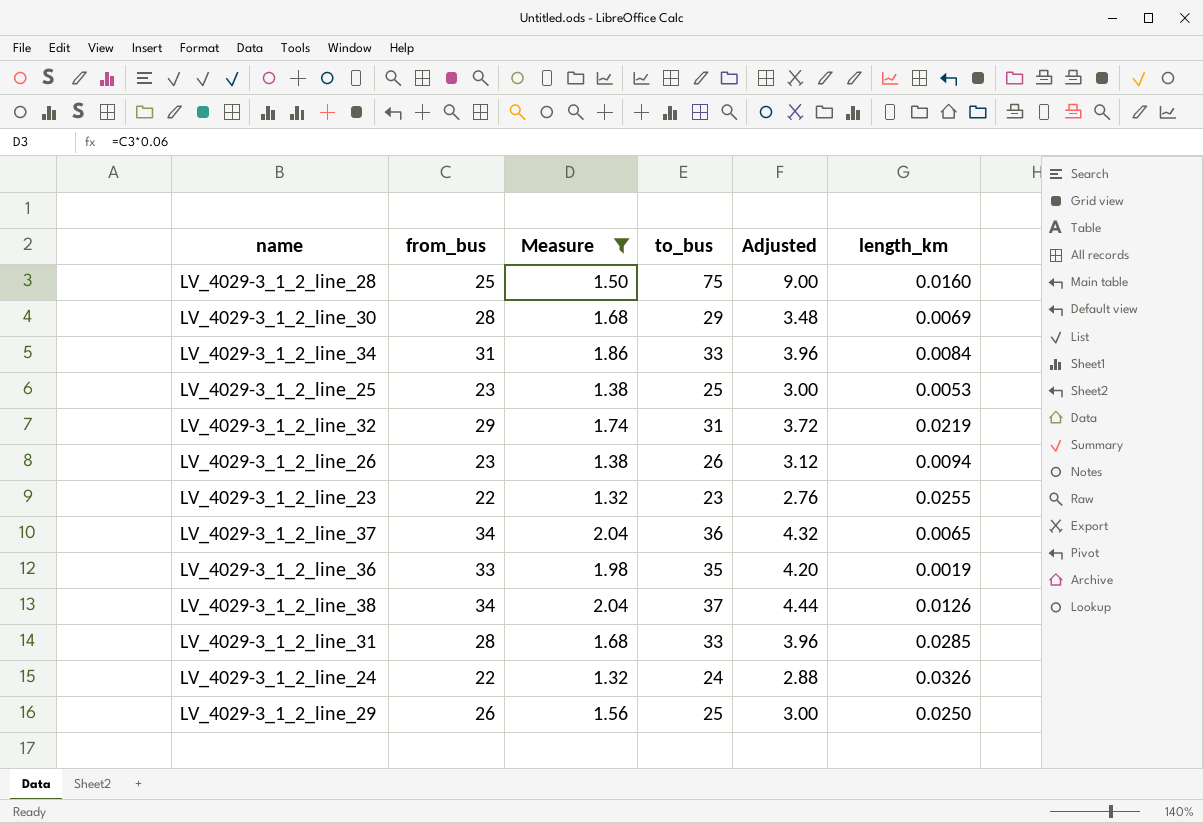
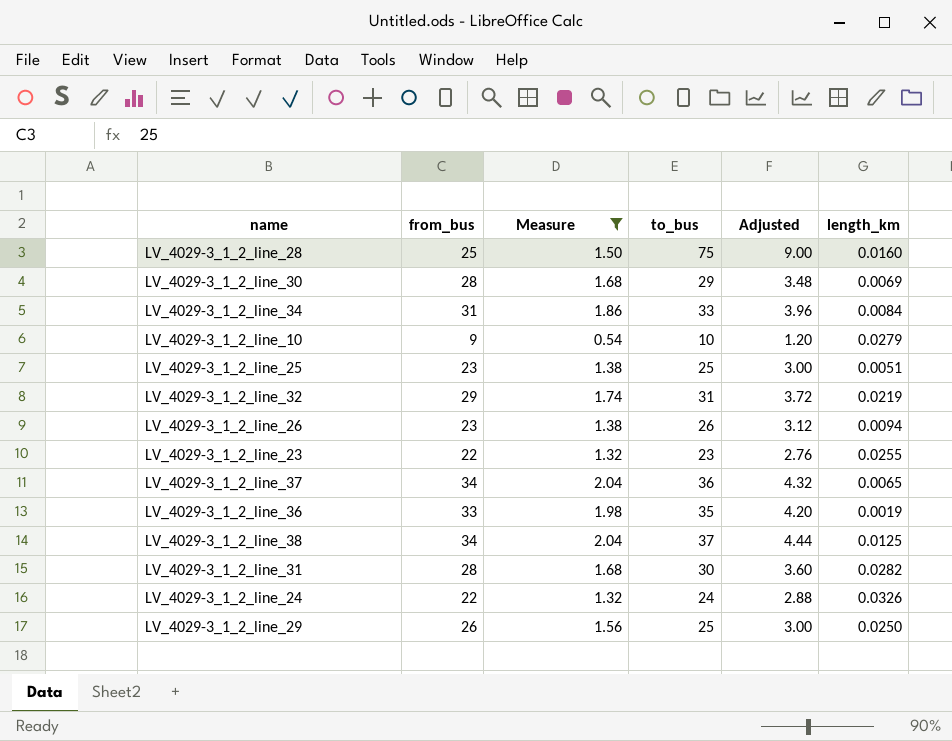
row LV_4029-3_1_2_line_10: none -> 9 | 0.54 | 10 | 1.20 | 0.0279
LV_4029-3_1_2_line_25 | length_km: 0.0053 -> 0.0051
LV_4029-3_1_2_line_38 | length_km: 0.0126 -> 0.0125
LV_4029-3_1_2_line_31 | to_bus: 33 -> 30
LV_4029-3_1_2_line_31 | Adjusted: 3.96 -> 3.60
LV_4029-3_1_2_line_31 | length_km: 0.0285 -> 0.0282

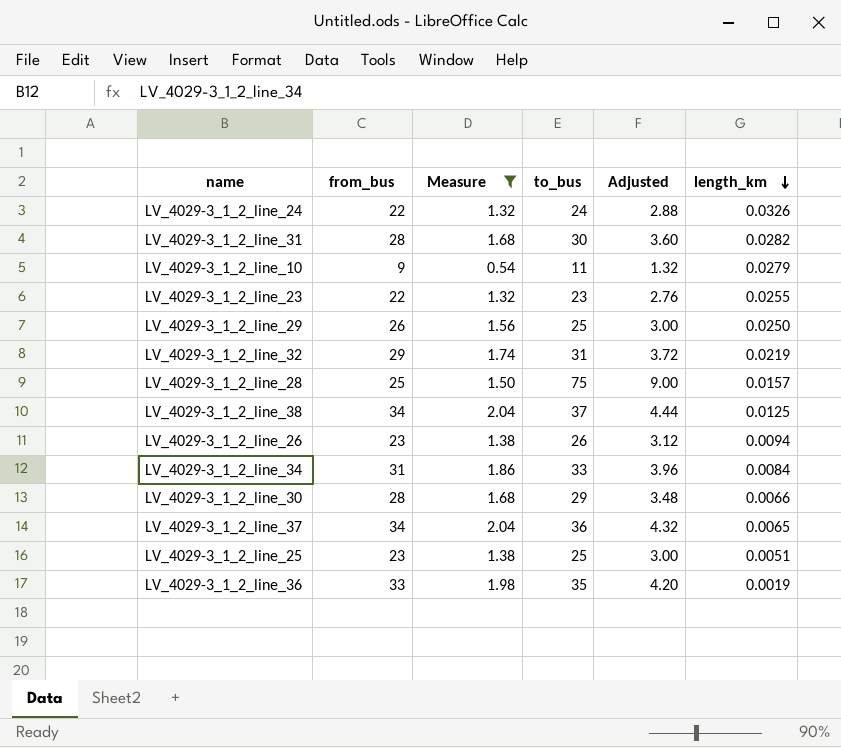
row order: none -> length_km descending
LV_4029-3_1_2_line_10 | to_bus: 10 -> 11
LV_4029-3_1_2_line_10 | Adjusted: 1.20 -> 1.32
LV_4029-3_1_2_line_28 | length_km: 0.0160 -> 0.0157
LV_4029-3_1_2_line_30 | length_km: 0.0069 -> 0.0066

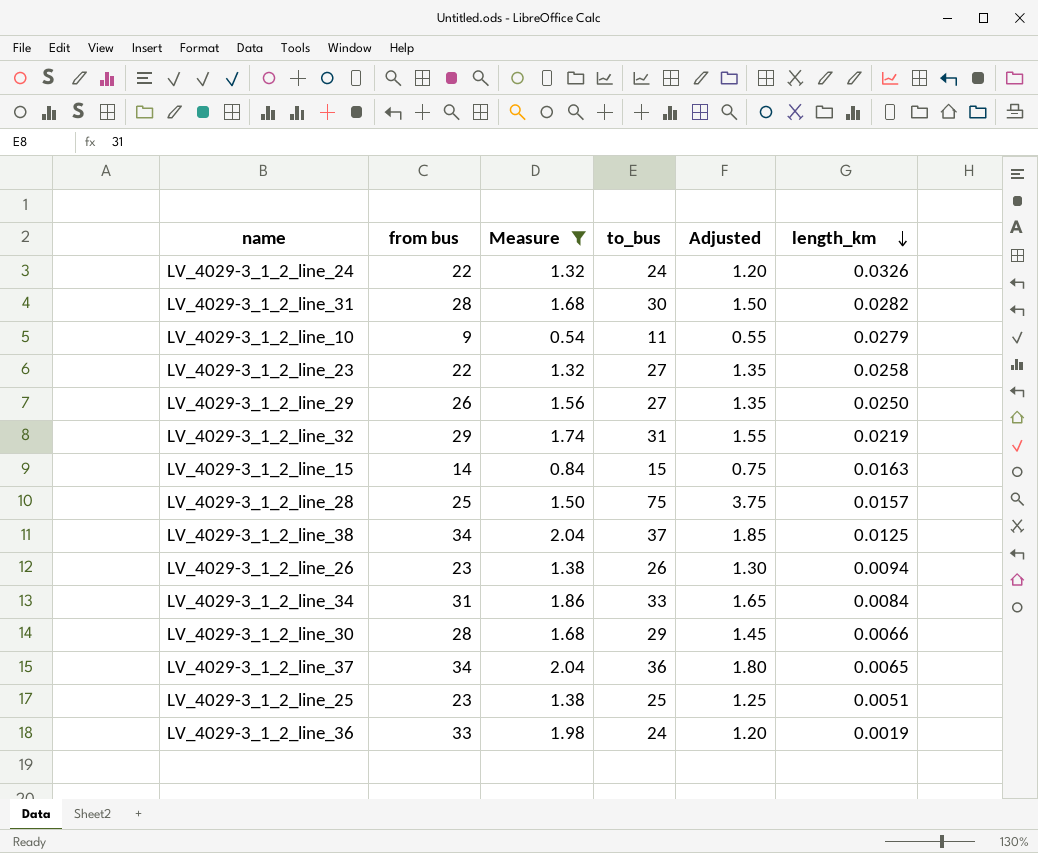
column name: from_bus -> from bus
column Adjusted | formula: [to_bus] * 0.12 -> [to_bus] * 0.05
LV_4029-3_1_2_line_23 | to_bus: 23 -> 27
LV_4029-3_1_2_line_23 | length_km: 0.0255 -> 0.0258
LV_4029-3_1_2_line_29 | to_bus: 25 -> 27
row LV_4029-3_1_2_line_15: none -> 14 | 0.84 | 15 | 0.75 | 0.0163
LV_4029-3_1_2_line_36 | to_bus: 35 -> 24

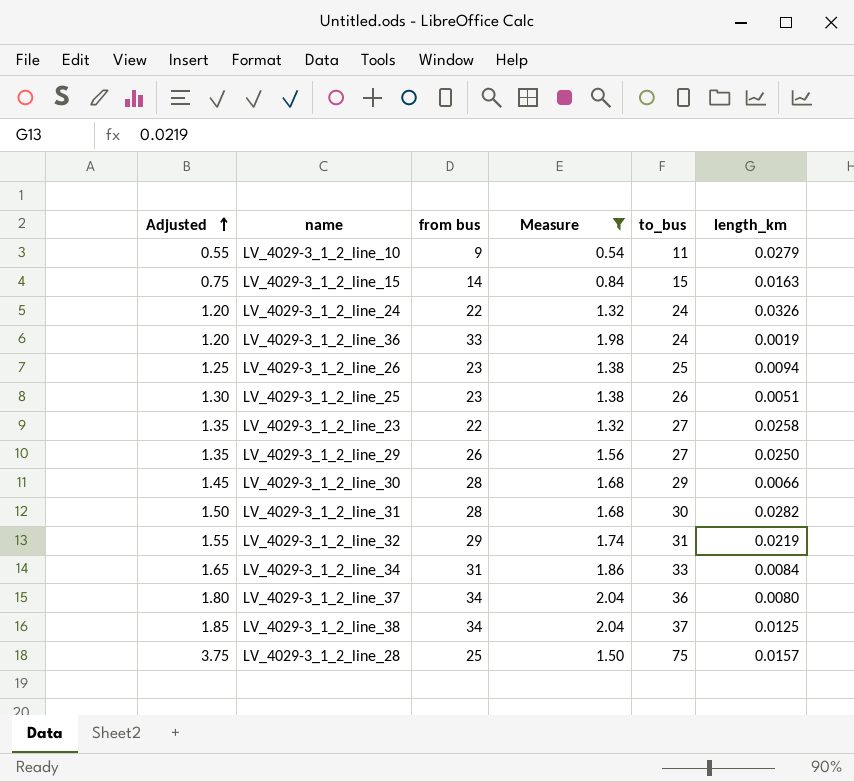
row order: length_km descending -> Adjusted ascending
column Adjusted | position: 5 -> 1
LV_4029-3_1_2_line_26 | Adjusted: 1.30 -> 1.25
LV_4029-3_1_2_line_26 | to_bus: 26 -> 25
LV_4029-3_1_2_line_25 | Adjusted: 1.25 -> 1.30
LV_4029-3_1_2_line_25 | to_bus: 25 -> 26
LV_4029-3_1_2_line_37 | length_km: 0.0065 -> 0.0080

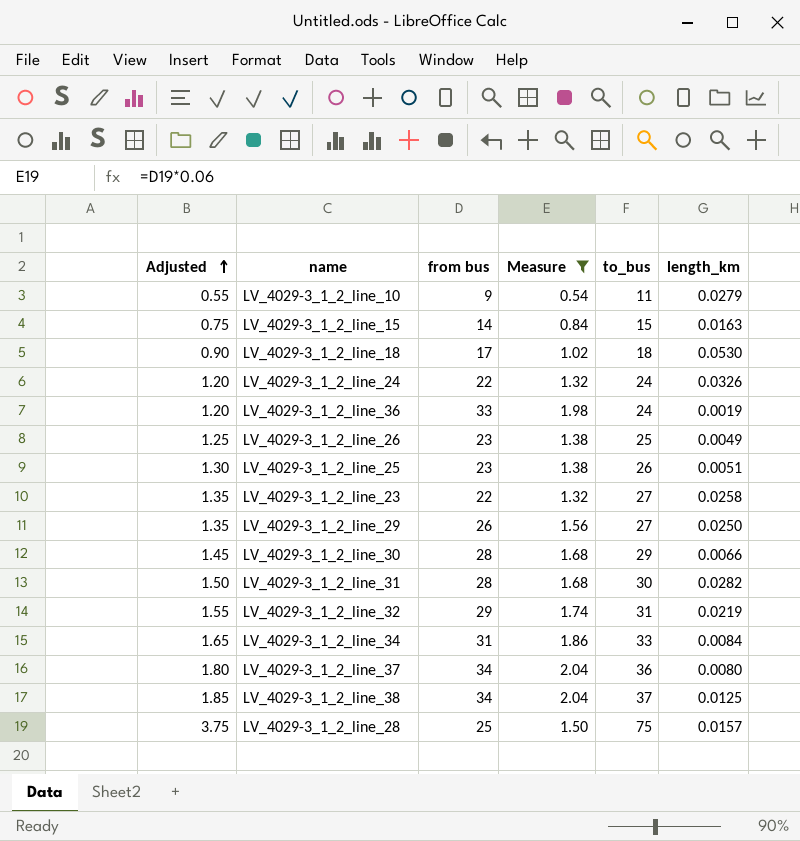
row LV_4029-3_1_2_line_18: none -> 0.90 | 17 | 1.02 | 18 | 0.0530
LV_4029-3_1_2_line_26 | length_km: 0.0094 -> 0.0049

